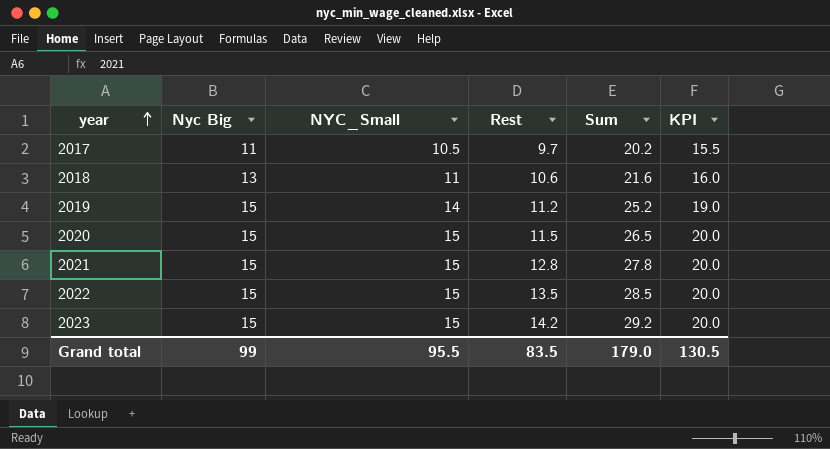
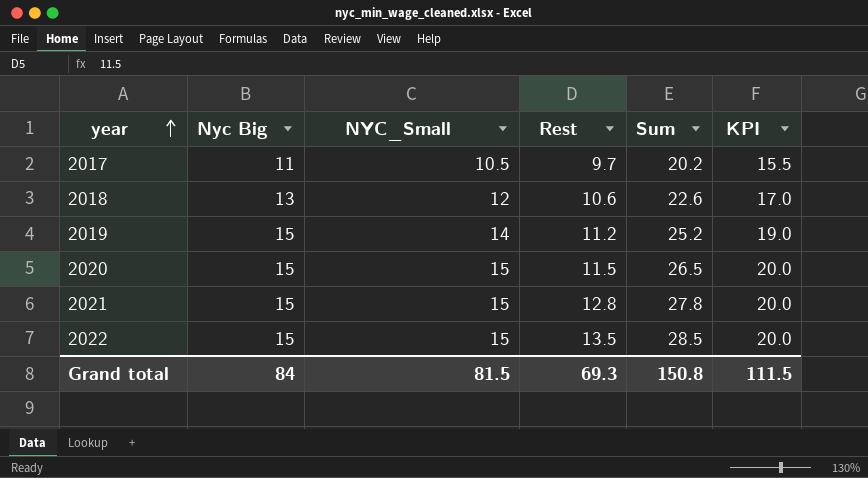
row 2023: 15 | 15 | 14.2 | 29.2 | 20.0 -> none
2018 | NYC_Small: 11 -> 12
2018 | Sum: 21.6 -> 22.6
2018 | KPI: 16.0 -> 17.0
Grand total | Nyc Big: 99 -> 84
Grand total | NYC_Small: 95.5 -> 81.5
Grand total | Rest: 83.5 -> 69.3
Grand total | Sum: 179.0 -> 150.8
Grand total | KPI: 130.5 -> 111.5

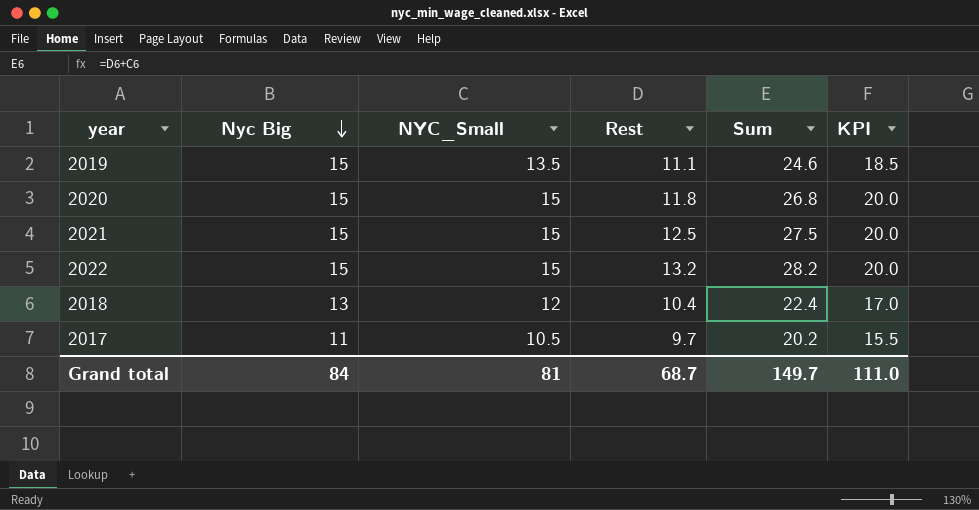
row order: year ascending -> Nyc Big descending
2019 | NYC_Small: 14 -> 13.5
2019 | Rest: 11.2 -> 11.1
2019 | Sum: 25.2 -> 24.6
2019 | KPI: 19.0 -> 18.5
2020 | Rest: 11.5 -> 11.8
2020 | Sum: 26.5 -> 26.8
2021 | Rest: 12.8 -> 12.5
2021 | Sum: 27.8 -> 27.5
2022 | Rest: 13.5 -> 13.2
2022 | Sum: 28.5 -> 28.2
2018 | Rest: 10.6 -> 10.4
2018 | Sum: 22.6 -> 22.4
Grand total | NYC_Small: 81.5 -> 81
Grand total | Rest: 69.3 -> 68.7
Grand total | Sum: 150.8 -> 149.7
Grand total | KPI: 111.5 -> 111.0

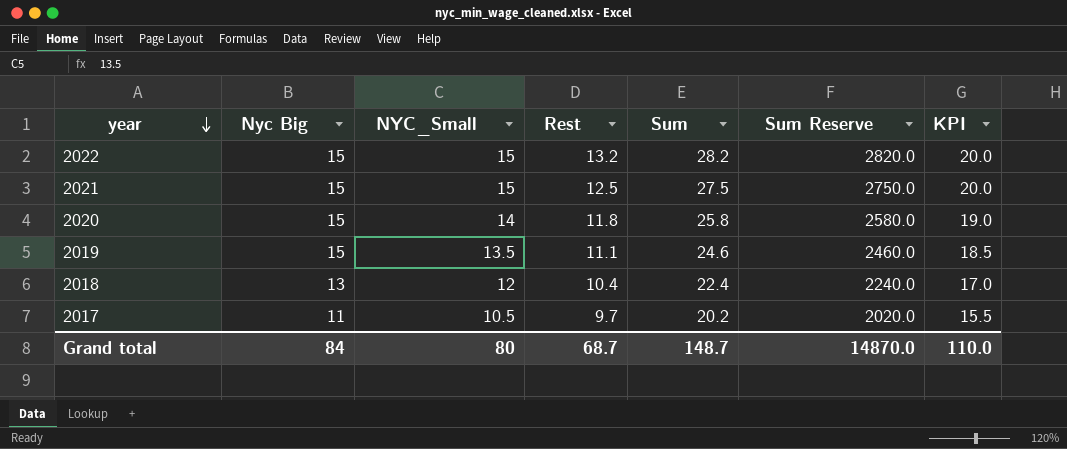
row order: Nyc Big descending -> year descending
column Sum Reserve | formula: none -> [Sum] * 100
2020 | NYC_Small: 15 -> 14
2020 | Sum: 26.8 -> 25.8
2020 | KPI: 20.0 -> 19.0
Grand total | NYC_Small: 81 -> 80
Grand total | Sum: 149.7 -> 148.7
Grand total | KPI: 111.0 -> 110.0

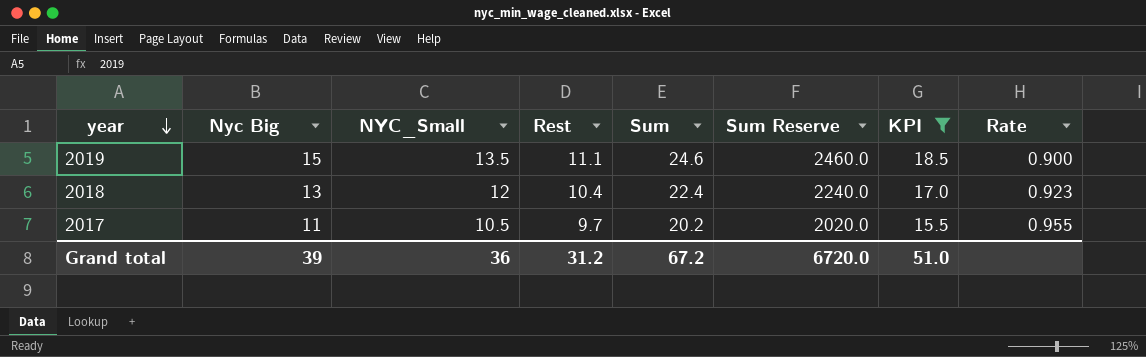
filter: none -> KPI <= 18.5
column Rate | formula: none -> [NYC_Small] / [Nyc Big]
Grand total | Nyc Big: 84 -> 39
Grand total | NYC_Small: 80 -> 36
Grand total | Rest: 68.7 -> 31.2
Grand total | Sum: 148.7 -> 67.2
Grand total | Sum Reserve: 14870.0 -> 6720.0
Grand total | KPI: 110.0 -> 51.0

